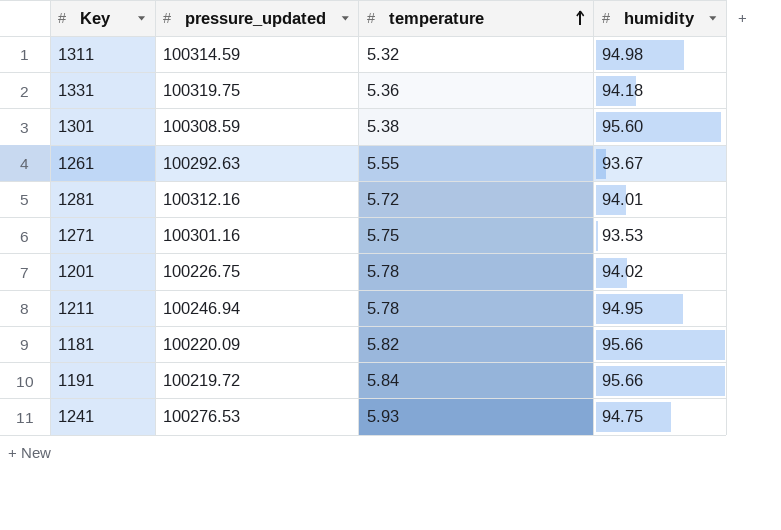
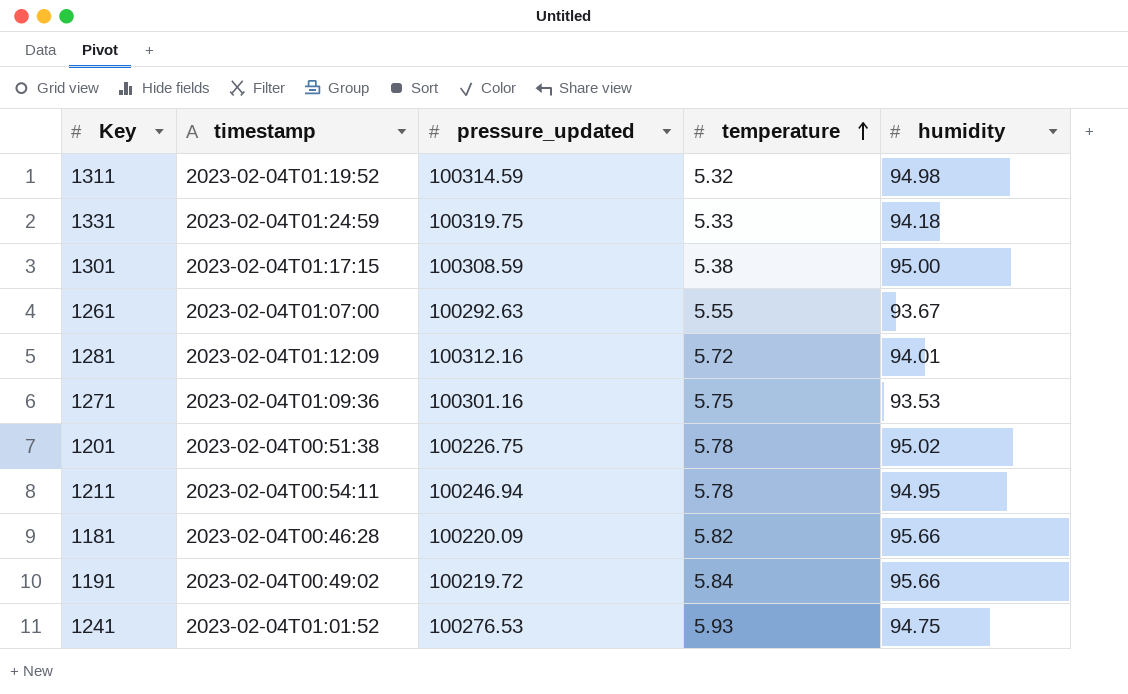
column timestamp | position: none -> 2
1331 | temperature: 5.36 -> 5.33
1301 | humidity: 95.60 -> 95.00
1201 | humidity: 94.02 -> 95.02

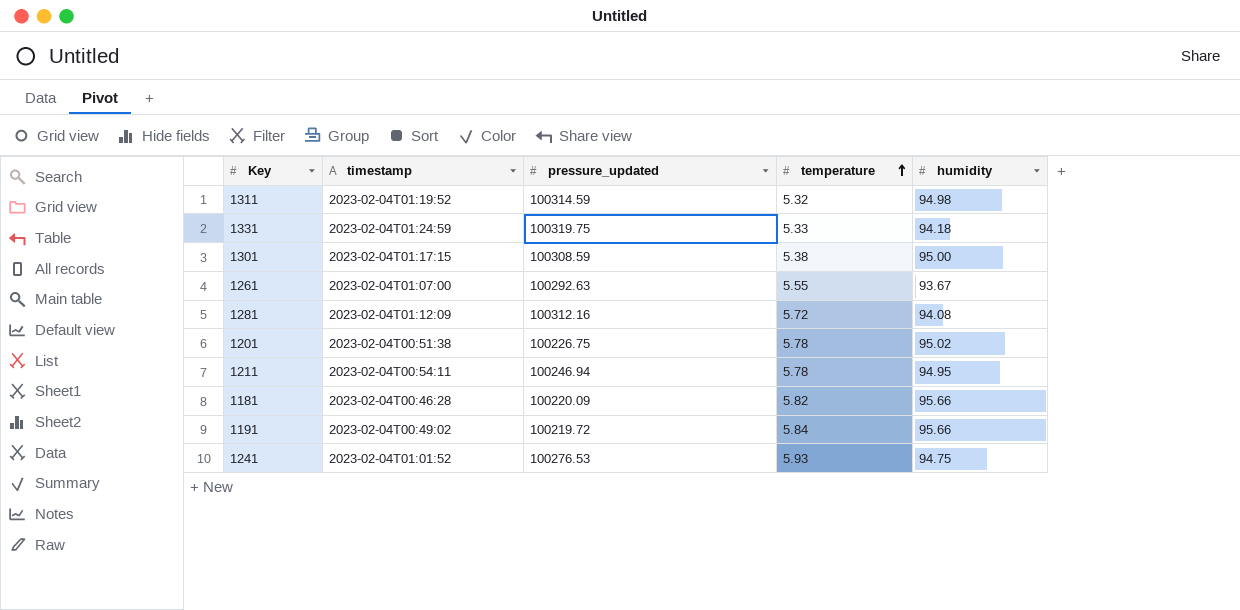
row 1271: 2023-02-04T01:09:36 | 100301.16 | 5.75 | 93.53 -> none
1281 | humidity: 94.01 -> 94.08

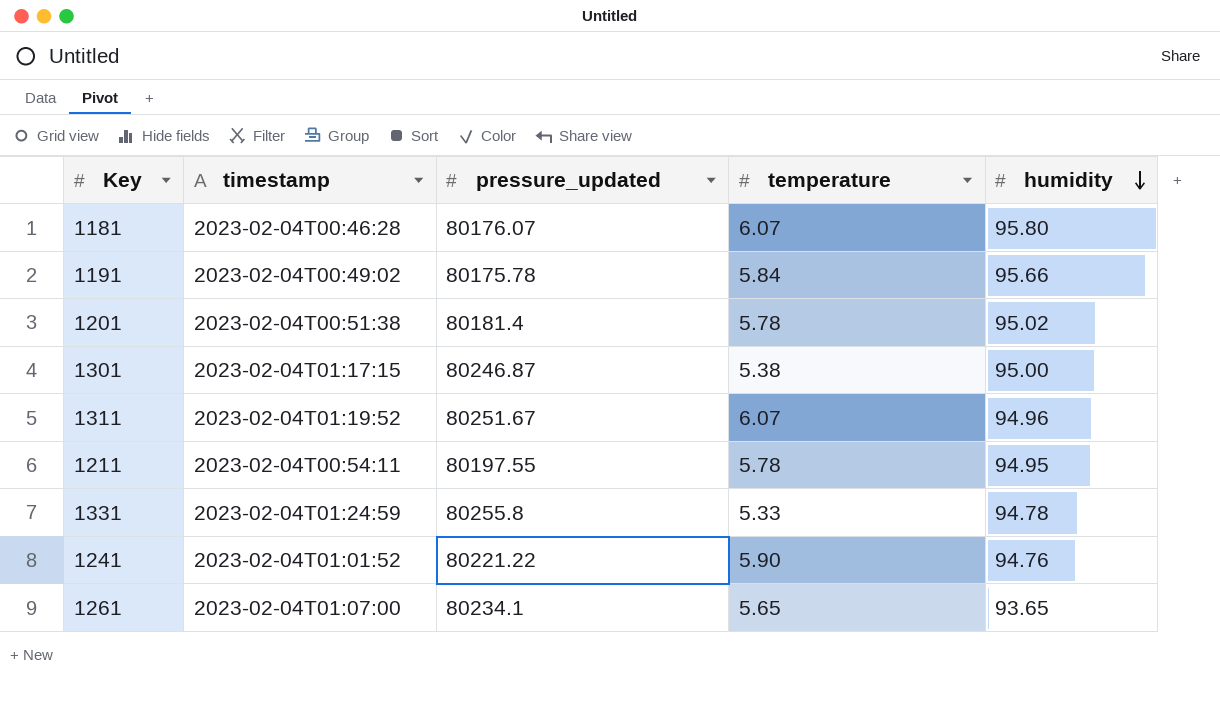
row order: temperature ascending -> humidity descending
row 1281: 2023-02-04T01:12:09 | 100312.16 | 5.72 | 94.08 -> none
1181 | pressure_updated: 100220.09 -> 80176.07
1181 | temperature: 5.82 -> 6.07
1181 | humidity: 95.66 -> 95.80
1191 | pressure_updated: 100219.72 -> 80175.78
1201 | pressure_updated: 100226.75 -> 80181.4
1301 | pressure_updated: 100308.59 -> 80246.87
1311 | pressure_updated: 100314.59 -> 80251.67
1311 | temperature: 5.32 -> 6.07
1311 | humidity: 94.98 -> 94.96
1211 | pressure_updated: 100246.94 -> 80197.55
1331 | pressure_updated: 100319.75 -> 80255.8
1331 | humidity: 94.18 -> 94.78
1241 | pressure_updated: 100276.53 -> 80221.22
1241 | temperature: 5.93 -> 5.90
1241 | humidity: 94.75 -> 94.76
1261 | pressure_updated: 100292.63 -> 80234.1
1261 | temperature: 5.55 -> 5.65
1261 | humidity: 93.67 -> 93.65

